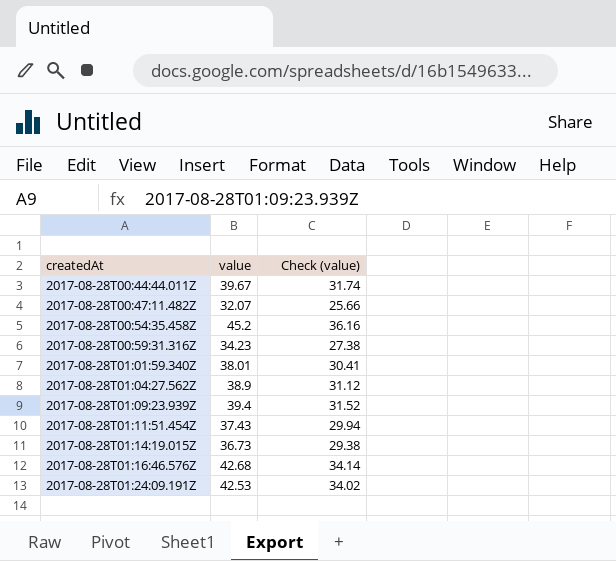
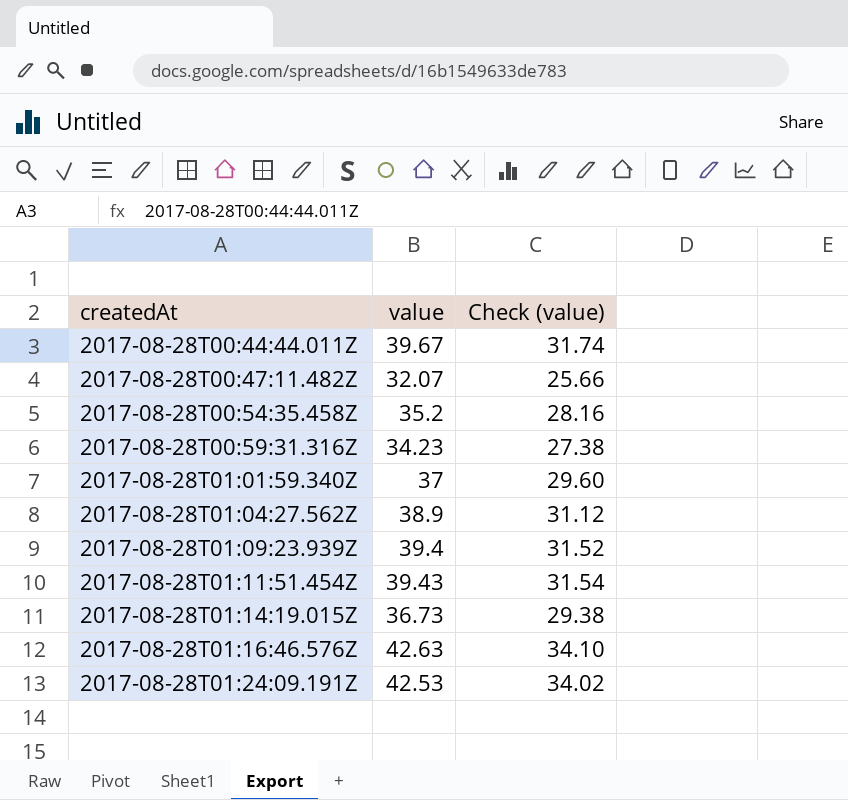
2017-08-28T00:54:35.458Z | value: 45.2 -> 35.2
2017-08-28T00:54:35.458Z | Check (value): 36.16 -> 28.16
2017-08-28T01:01:59.340Z | value: 38.01 -> 37
2017-08-28T01:01:59.340Z | Check (value): 30.41 -> 29.60
2017-08-28T01:11:51.454Z | value: 37.43 -> 39.43
2017-08-28T01:11:51.454Z | Check (value): 29.94 -> 31.54
2017-08-28T01:16:46.576Z | value: 42.68 -> 42.63
2017-08-28T01:16:46.576Z | Check (value): 34.14 -> 34.10

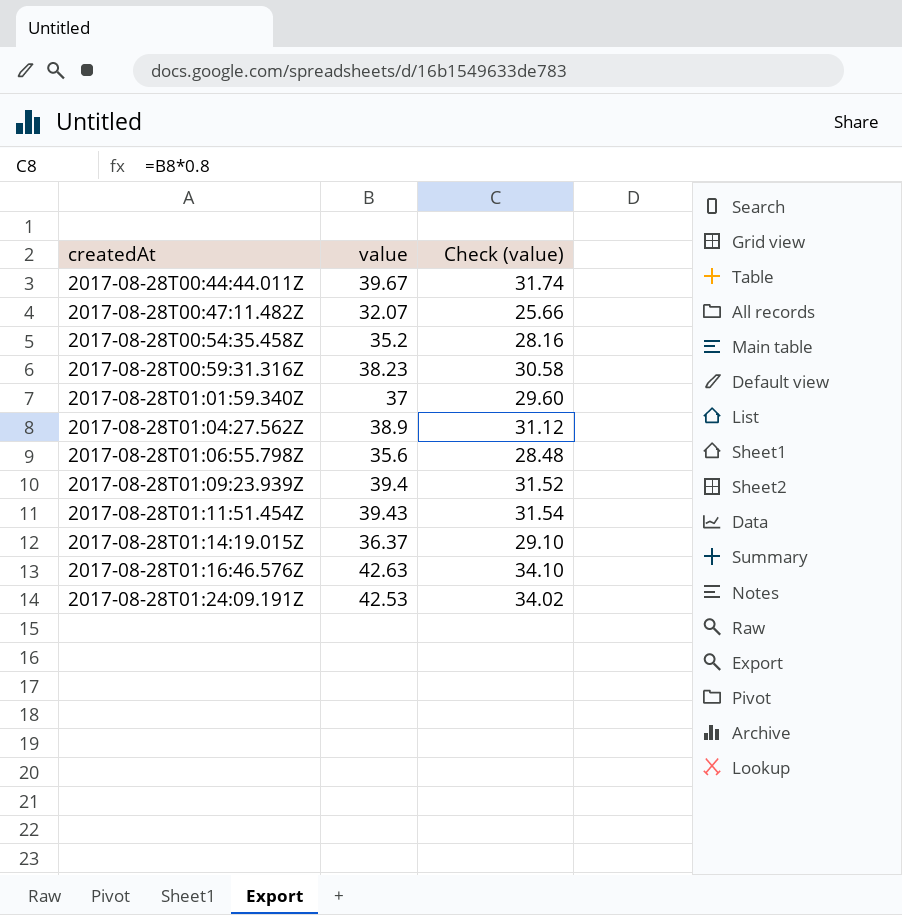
2017-08-28T00:59:31.316Z | value: 34.23 -> 38.23
2017-08-28T00:59:31.316Z | Check (value): 27.38 -> 30.58
row 2017-08-28T01:06:55.798Z: none -> 35.6 | 28.48
2017-08-28T01:14:19.015Z | value: 36.73 -> 36.37
2017-08-28T01:14:19.015Z | Check (value): 29.38 -> 29.10

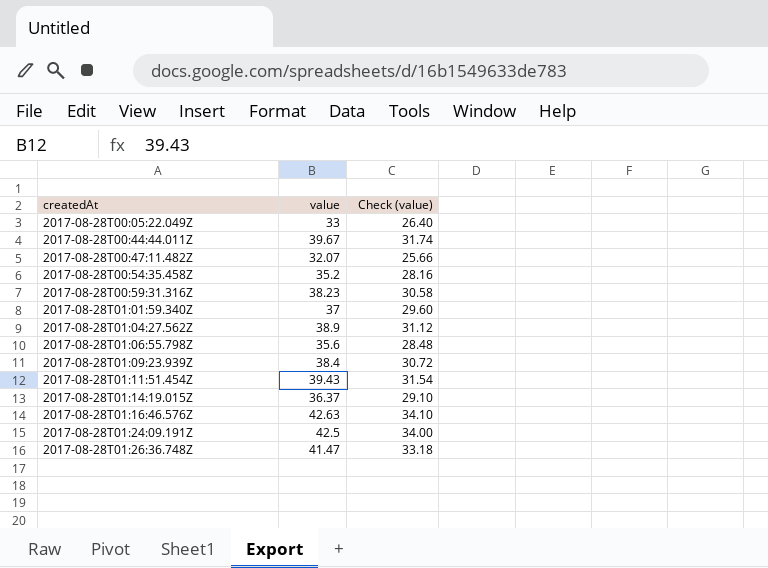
row 2017-08-28T00:05:22.049Z: none -> 33 | 26.40
2017-08-28T01:09:23.939Z | value: 39.4 -> 38.4
2017-08-28T01:09:23.939Z | Check (value): 31.52 -> 30.72
2017-08-28T01:24:09.191Z | value: 42.53 -> 42.5
2017-08-28T01:24:09.191Z | Check (value): 34.02 -> 34.00
row 2017-08-28T01:26:36.748Z: none -> 41.47 | 33.18

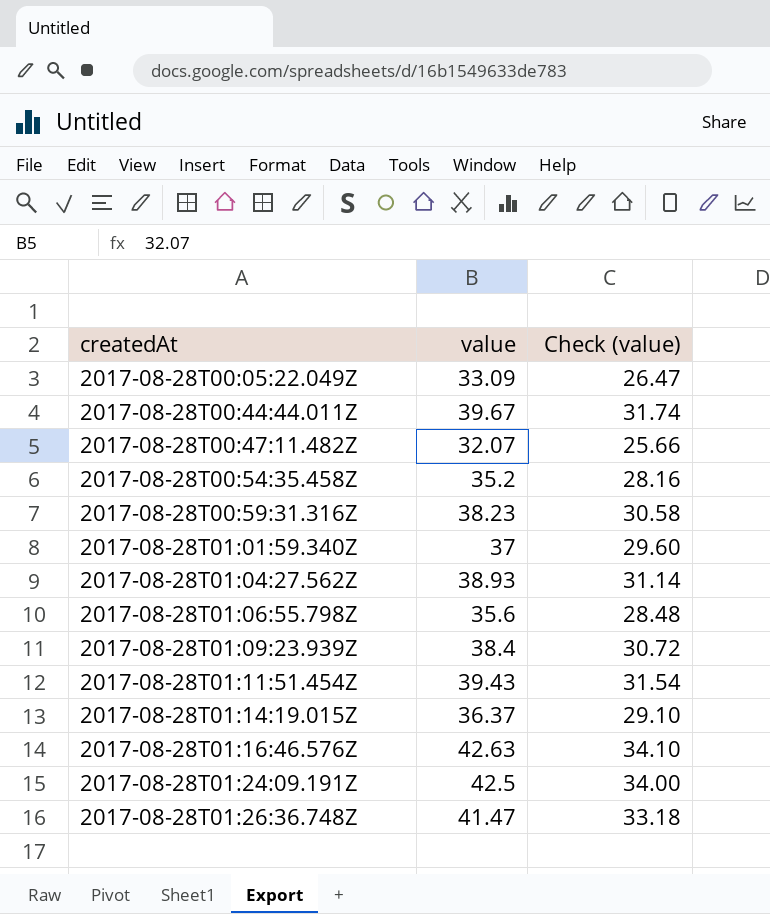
2017-08-28T00:05:22.049Z | value: 33 -> 33.09
2017-08-28T00:05:22.049Z | Check (value): 26.40 -> 26.47
2017-08-28T01:04:27.562Z | value: 38.9 -> 38.93
2017-08-28T01:04:27.562Z | Check (value): 31.12 -> 31.14

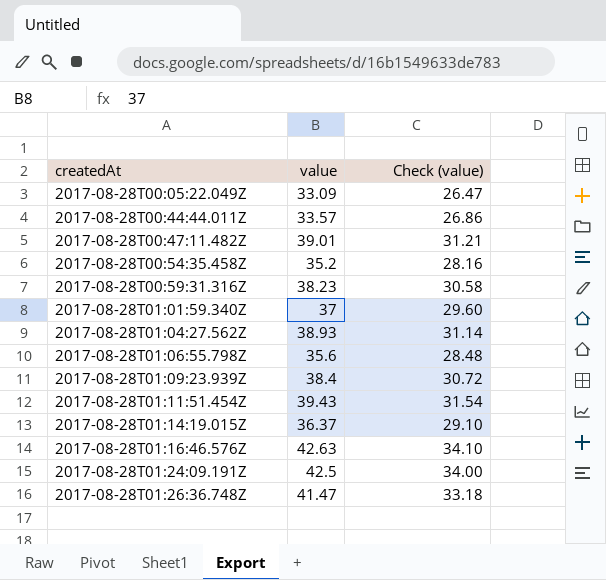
2017-08-28T00:44:44.011Z | value: 39.67 -> 33.57
2017-08-28T00:44:44.011Z | Check (value): 31.74 -> 26.86
2017-08-28T00:47:11.482Z | value: 32.07 -> 39.01
2017-08-28T00:47:11.482Z | Check (value): 25.66 -> 31.21

